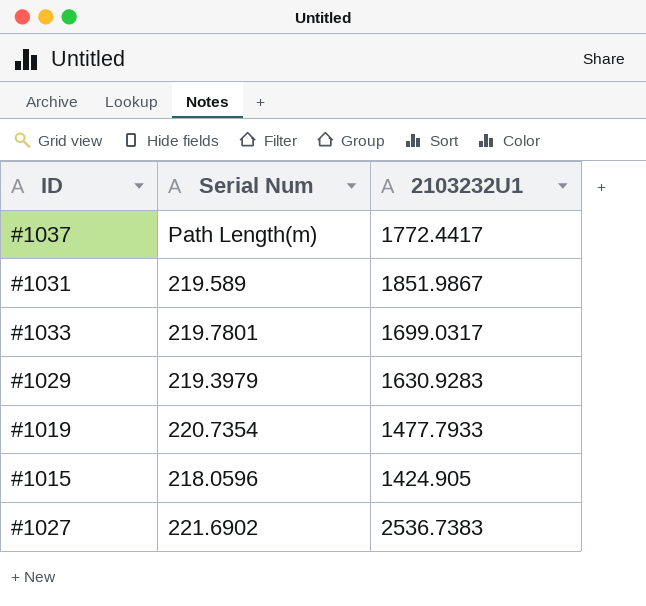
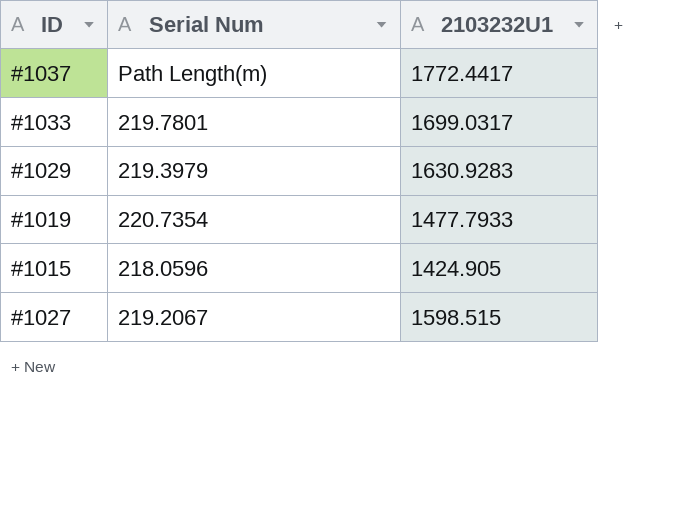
row #1031: 219.589 | 1851.9867 -> none
#1027 | Serial Num: 221.6902 -> 219.2067
#1027 | 2103232U1: 2536.7383 -> 1598.515

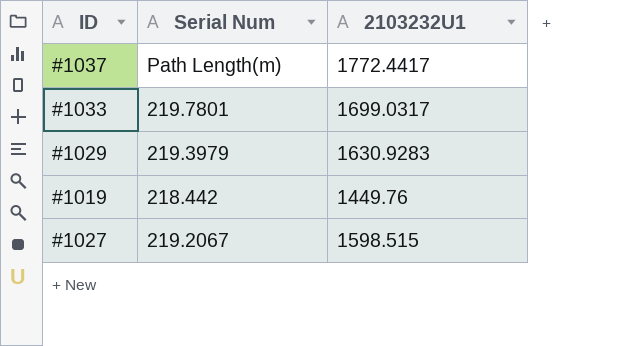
row #1015: 218.0596 | 1424.905 -> none
#1019 | Serial Num: 220.7354 -> 218.442
#1019 | 2103232U1: 1477.7933 -> 1449.76

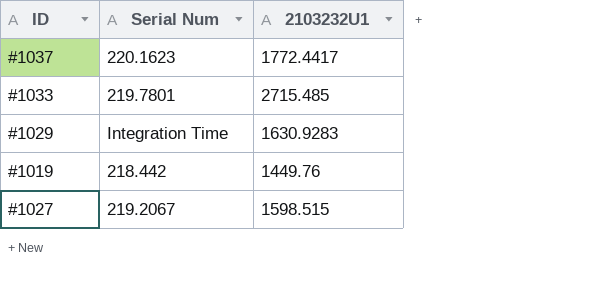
#1037 | Serial Num: Path Length(m) -> 220.1623
#1033 | 2103232U1: 1699.0317 -> 2715.485
#1029 | Serial Num: 219.3979 -> Integration Time

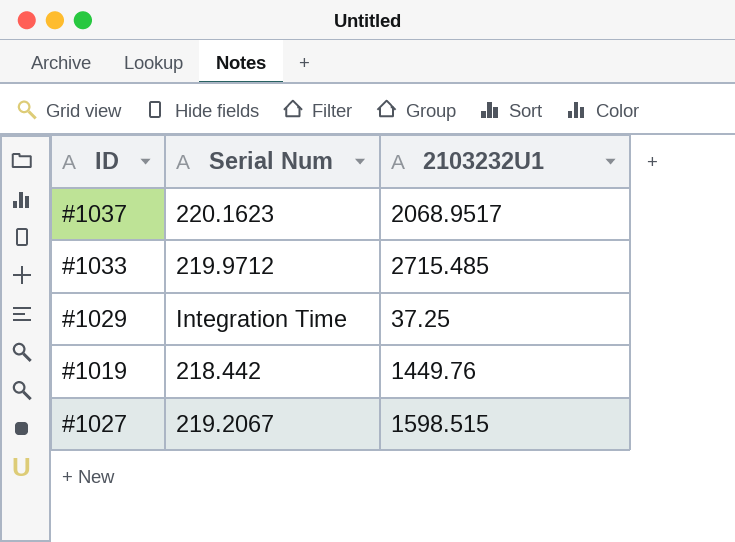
#1037 | 2103232U1: 1772.4417 -> 2068.9517
#1033 | Serial Num: 219.7801 -> 219.9712
#1029 | 2103232U1: 1630.9283 -> 37.25

